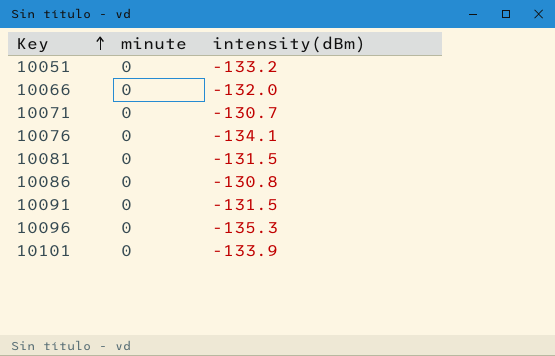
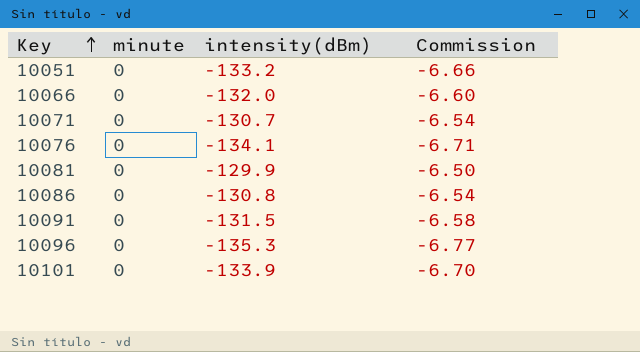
column Commission | formula: none -> [intensity(dBm)] * 0.05
10081 | intensity(dBm): -131.5 -> -129.9

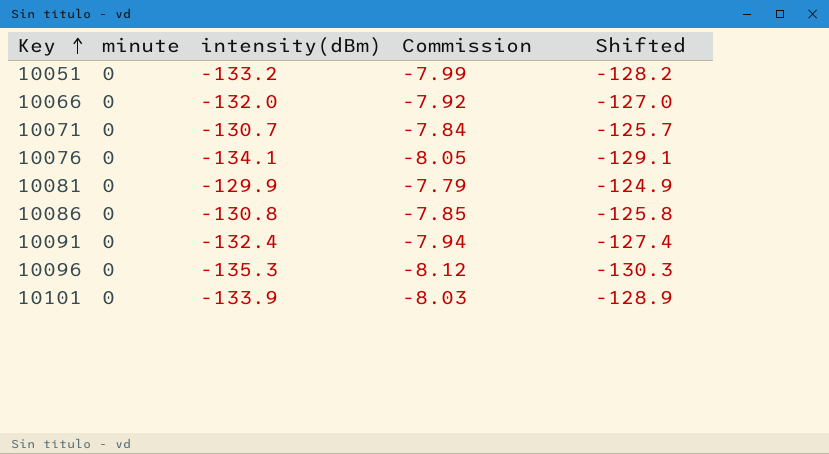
column Commission | formula: [intensity(dBm)] * 0.05 -> [intensity(dBm)] * 0.06
column Shifted | formula: none -> [intensity(dBm)] + 5
10091 | intensity(dBm): -131.5 -> -132.4

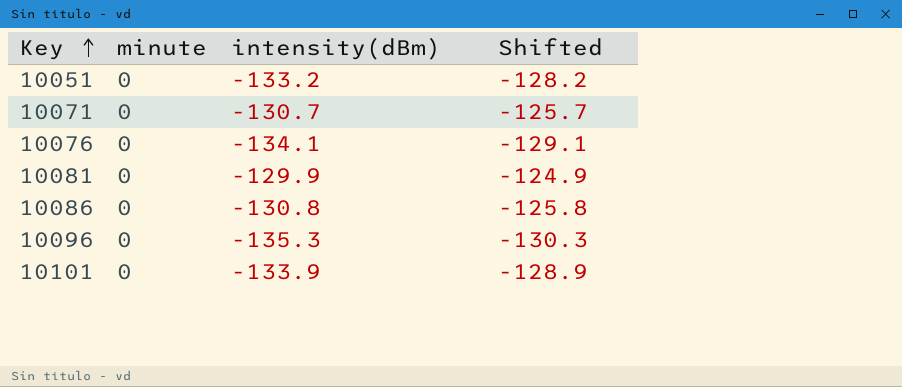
column Commission | formula: [intensity(dBm)] * 0.06 -> none
row 10066: 0 | -132.0 | -7.92 | -127.0 -> none
row 10091: 0 | -132.4 | -7.94 | -127.4 -> none

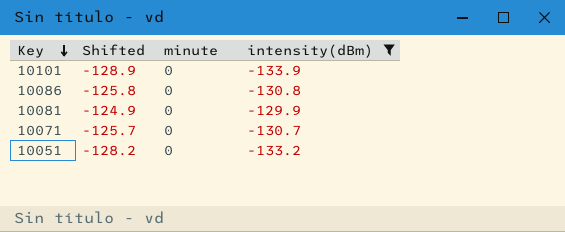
filter: none -> intensity(dBm) >= -133.9
row order: Key ascending -> Key descending
column Shifted | position: 4 -> 2

